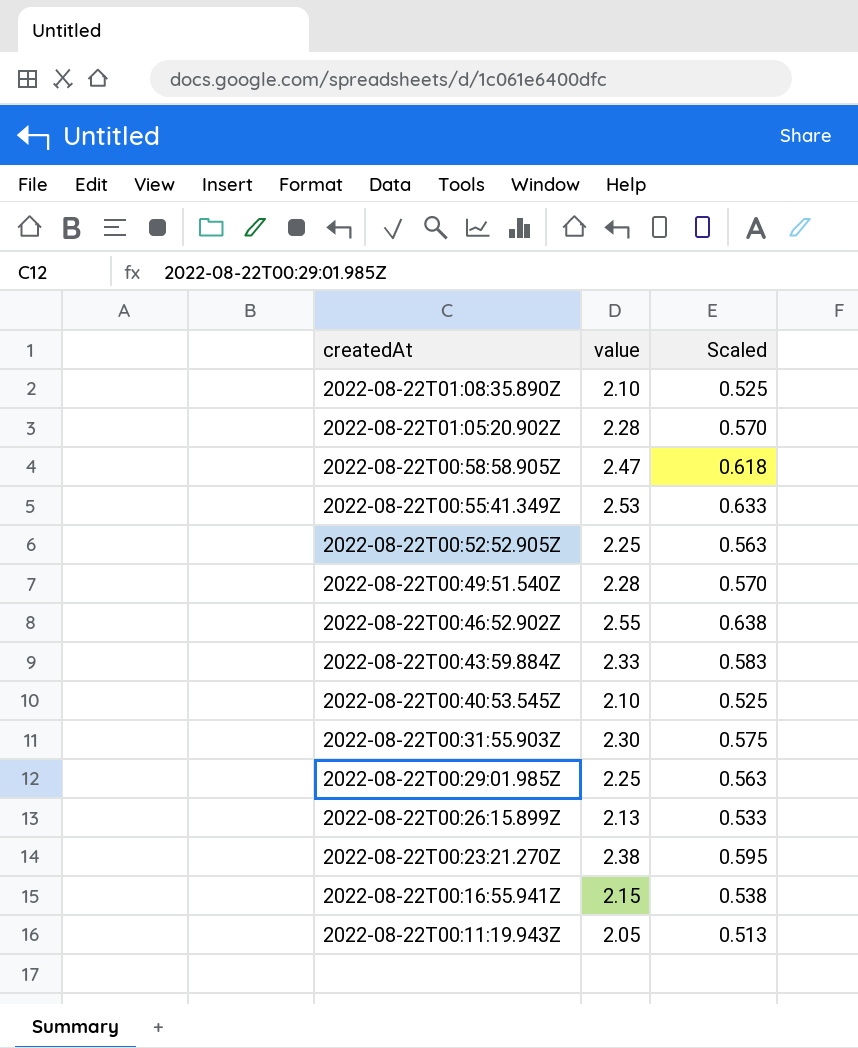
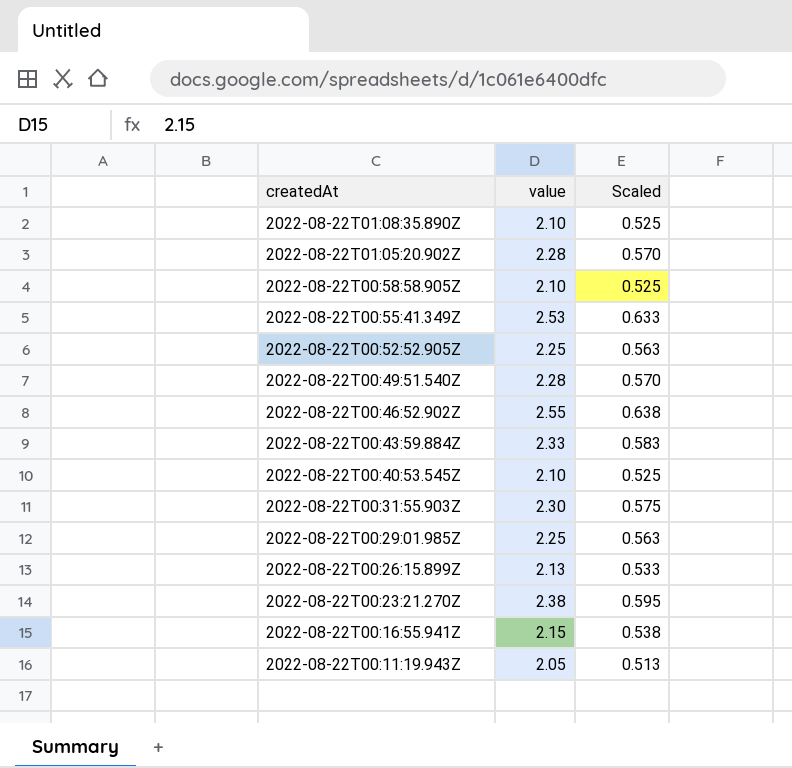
2022-08-22T00:58:58.905Z | value: 2.47 -> 2.10
2022-08-22T00:58:58.905Z | Scaled: 0.618 -> 0.525

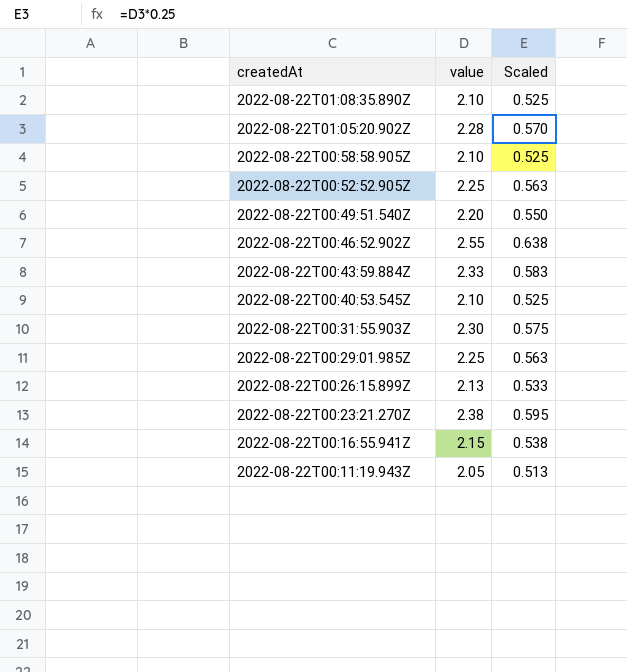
row 2022-08-22T00:55:41.349Z: 2.53 | 0.633 -> none
2022-08-22T00:49:51.540Z | value: 2.28 -> 2.20
2022-08-22T00:49:51.540Z | Scaled: 0.570 -> 0.550

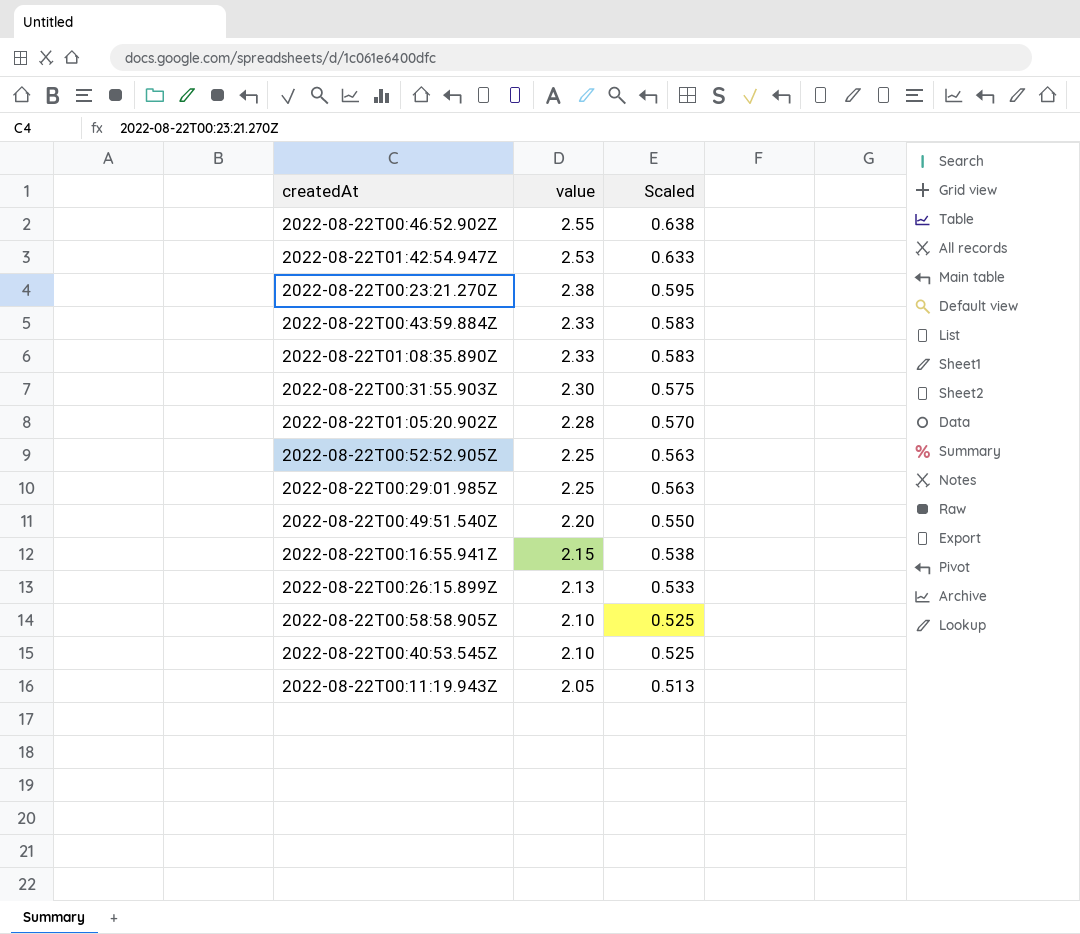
row order: createdAt descending -> value descending
row 2022-08-22T01:42:54.947Z: none -> 2.53 | 0.633
2022-08-22T01:08:35.890Z | value: 2.10 -> 2.33
2022-08-22T01:08:35.890Z | Scaled: 0.525 -> 0.583

